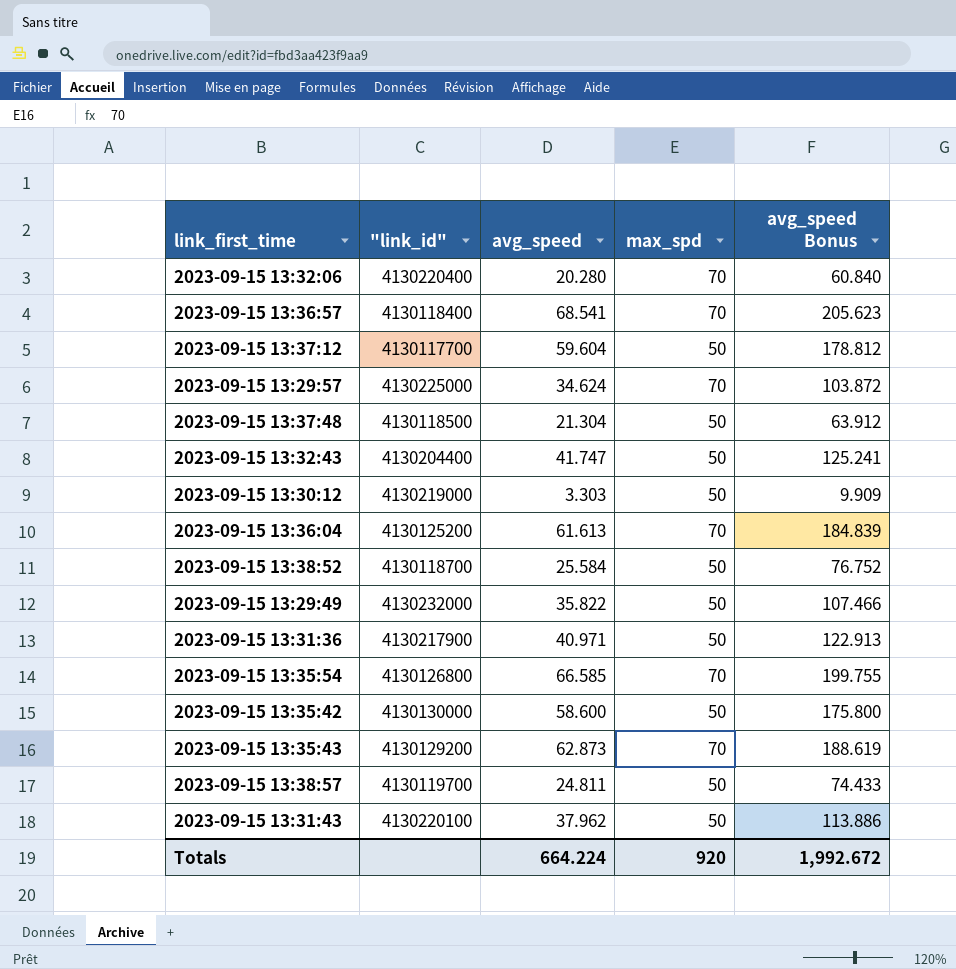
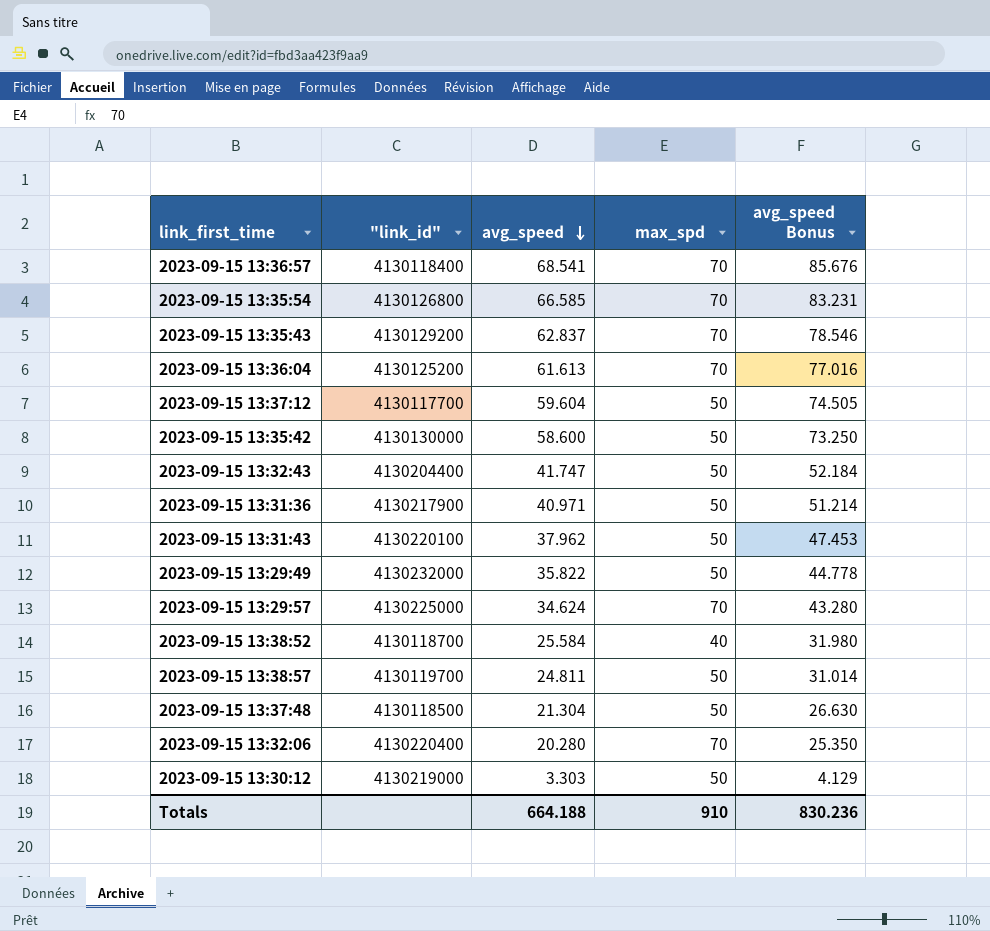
row order: none -> avg_speed descending
column avg_speed Bonus | formula: [avg_speed] * 3 -> [avg_speed] * 1.25
2023-09-15 13:35:43 | avg_speed: 62.873 -> 62.837
2023-09-15 13:38:52 | max_spd: 50 -> 40
Totals | avg_speed: 664.224 -> 664.188
Totals | max_spd: 920 -> 910
Totals | avg_speed Bonus: 1,992.672 -> 830.236

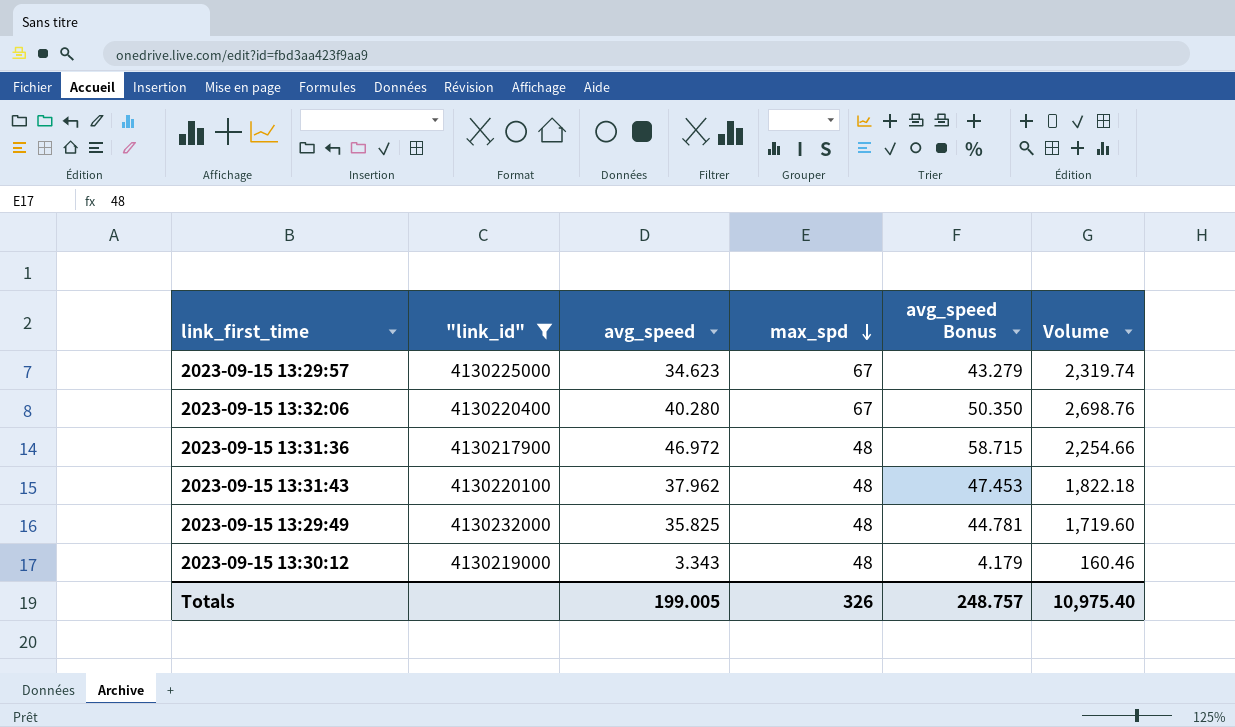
filter: none -> "link_id" >= 4130217900
row order: avg_speed descending -> max_spd descending
column Volume | formula: none -> [avg_speed] * [max_spd]
2023-09-15 13:29:57 | avg_speed: 34.624 -> 34.623
2023-09-15 13:29:57 | max_spd: 70 -> 67
2023-09-15 13:29:57 | avg_speed Bonus: 43.280 -> 43.279
2023-09-15 13:32:06 | avg_speed: 20.280 -> 40.280
2023-09-15 13:32:06 | max_spd: 70 -> 67
2023-09-15 13:32:06 | avg_speed Bonus: 25.350 -> 50.350
2023-09-15 13:31:36 | avg_speed: 40.971 -> 46.972
2023-09-15 13:31:36 | max_spd: 50 -> 48
2023-09-15 13:31:36 | avg_speed Bonus: 51.214 -> 58.715
2023-09-15 13:31:43 | max_spd: 50 -> 48
2023-09-15 13:29:49 | avg_speed: 35.822 -> 35.825
2023-09-15 13:29:49 | max_spd: 50 -> 48
2023-09-15 13:29:49 | avg_speed Bonus: 44.778 -> 44.781
2023-09-15 13:30:12 | avg_speed: 3.303 -> 3.343
2023-09-15 13:30:12 | max_spd: 50 -> 48
2023-09-15 13:30:12 | avg_speed Bonus: 4.129 -> 4.179
Totals | avg_speed: 664.188 -> 199.005
Totals | max_spd: 910 -> 326
Totals | avg_speed Bonus: 830.236 -> 248.757

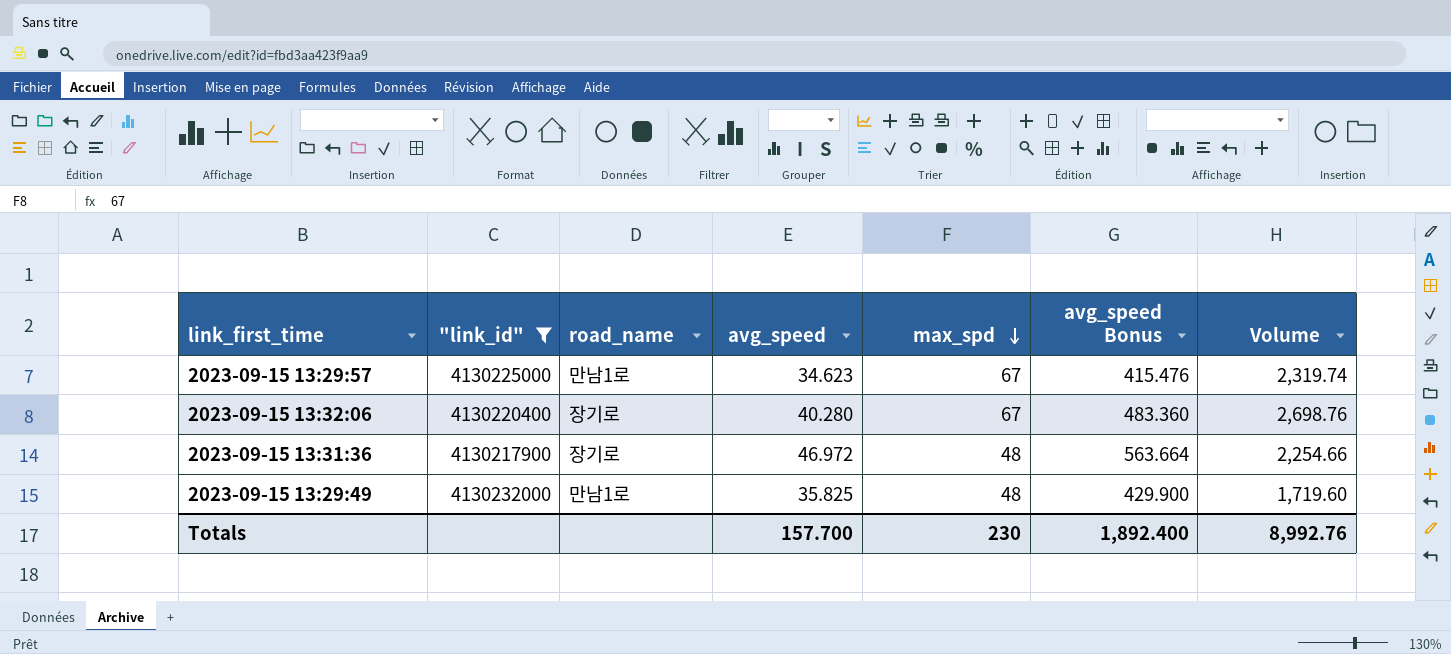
column road_name | position: none -> 3
column avg_speed Bonus | formula: [avg_speed] * 1.25 -> [avg_speed] * 12
row 2023-09-15 13:31:43: 4130220100 | 37.962 | 48 | 47.453 | 1,822.18 -> none
row 2023-09-15 13:30:12: 4130219000 | 3.343 | 48 | 4.179 | 160.46 -> none
Totals | avg_speed: 199.005 -> 157.700
Totals | max_spd: 326 -> 230
Totals | avg_speed Bonus: 248.757 -> 1,892.400
Totals | Volume: 10,975.40 -> 8,992.76

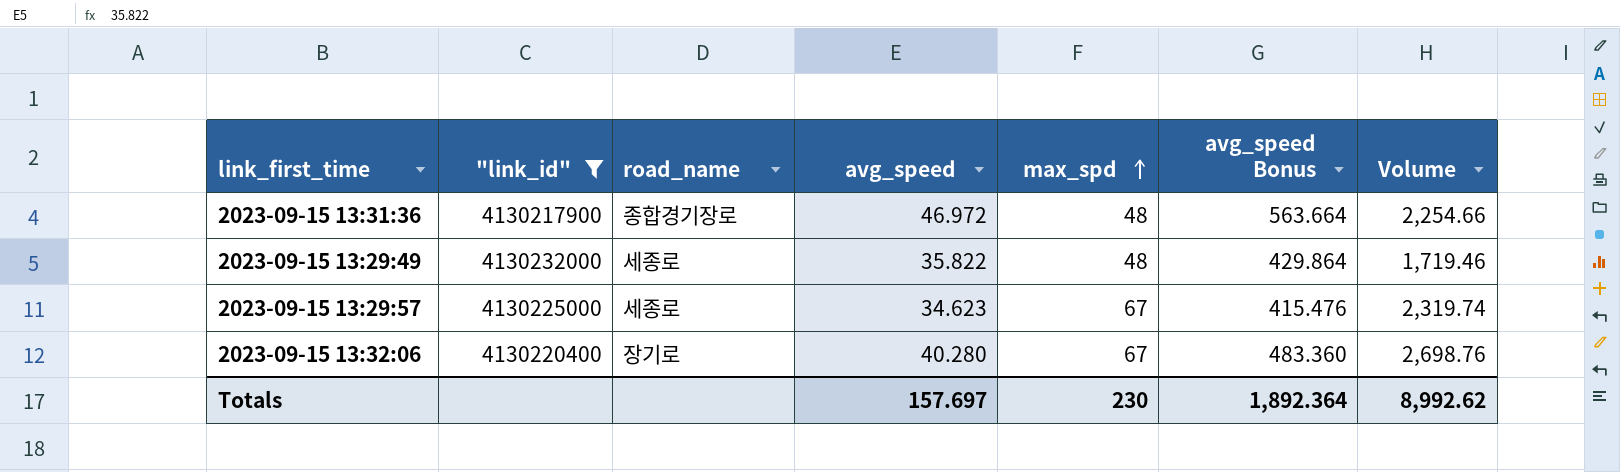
row order: max_spd descending -> max_spd ascending
2023-09-15 13:31:36 | road_name: 장기로 -> 종합경기장로
2023-09-15 13:29:49 | road_name: 만남1로 -> 세종로
2023-09-15 13:29:49 | avg_speed: 35.825 -> 35.822
2023-09-15 13:29:49 | avg_speed Bonus: 429.900 -> 429.864
2023-09-15 13:29:49 | Volume: 1,719.60 -> 1,719.46
2023-09-15 13:29:57 | road_name: 만남1로 -> 세종로
Totals | avg_speed: 157.700 -> 157.697
Totals | avg_speed Bonus: 1,892.400 -> 1,892.364
Totals | Volume: 8,992.76 -> 8,992.62

